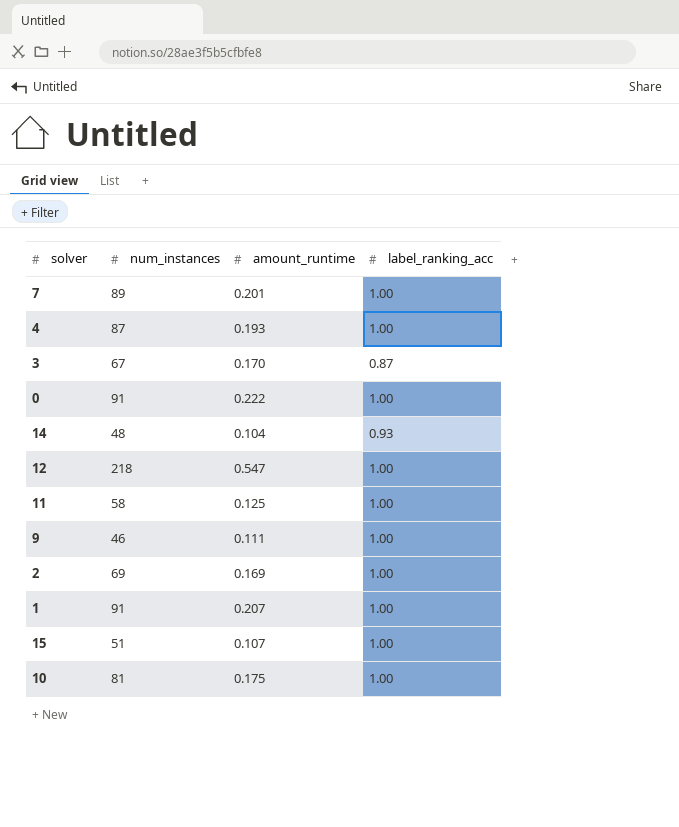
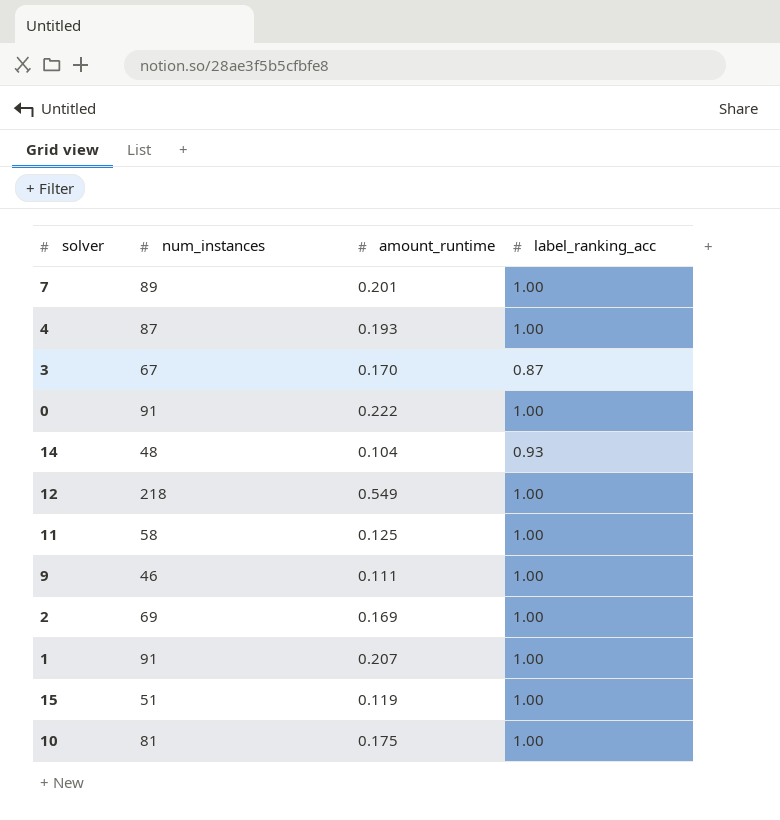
12 | amount_runtime: 0.547 -> 0.549
15 | amount_runtime: 0.107 -> 0.119

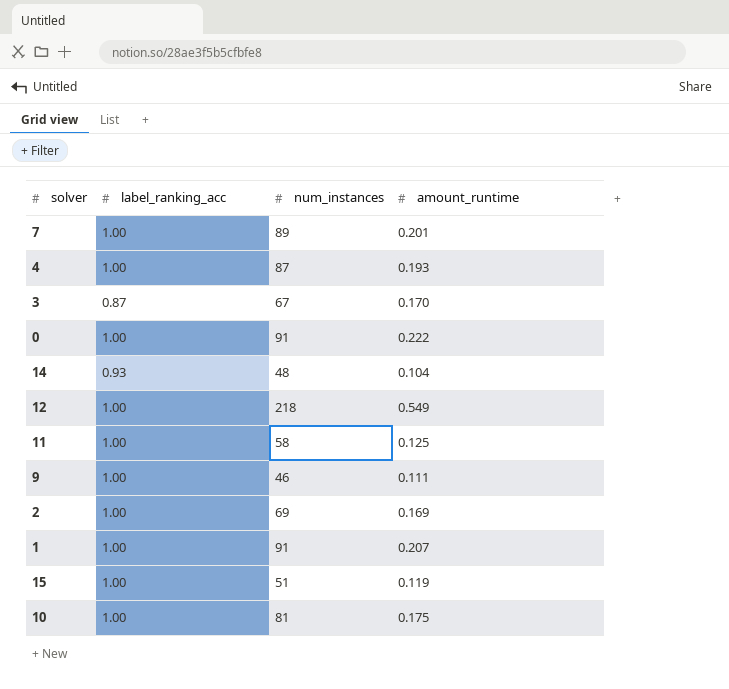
column label_ranking_acc | position: 4 -> 2

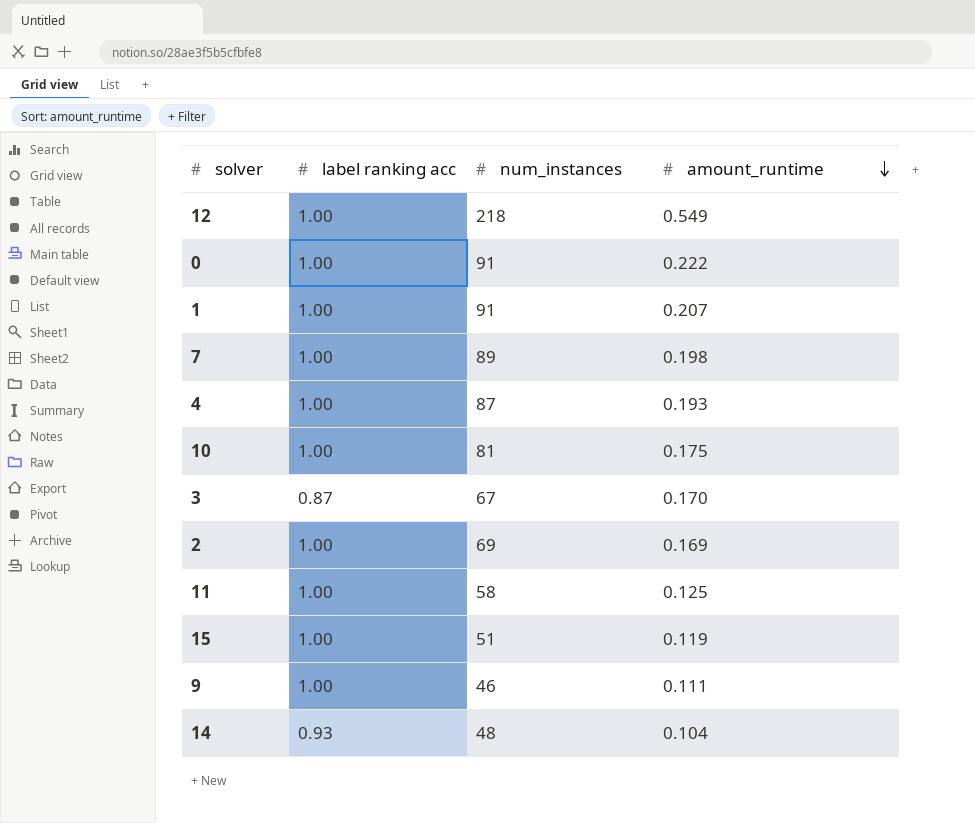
row order: none -> amount_runtime descending
column name: label_ranking_acc -> label ranking acc
7 | amount_runtime: 0.201 -> 0.198

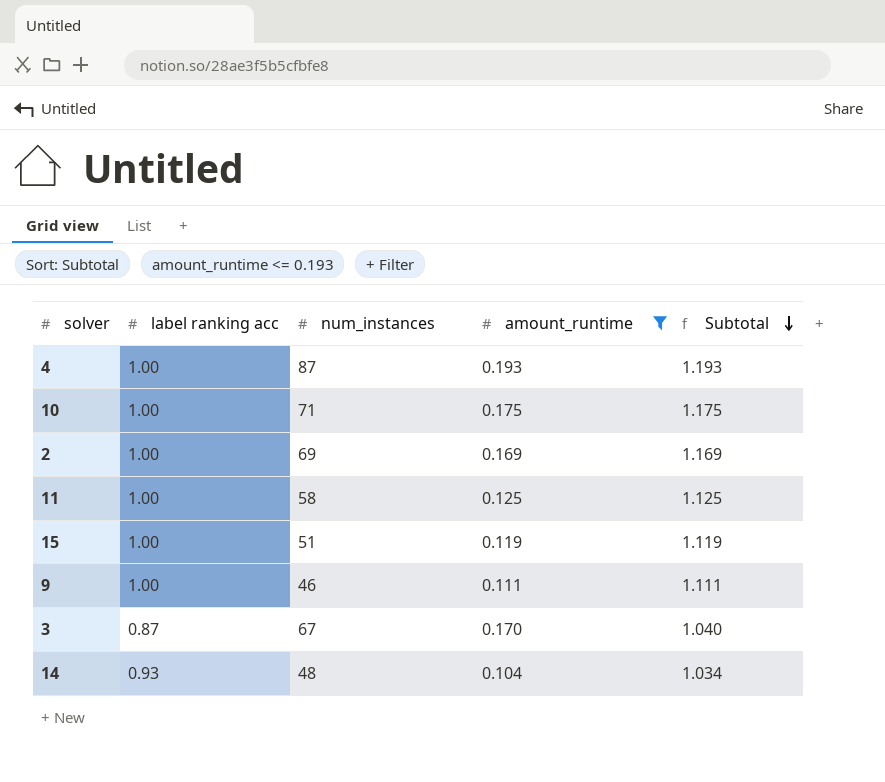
filter: none -> amount_runtime <= 0.193
row order: amount_runtime descending -> Subtotal descending
column Subtotal | formula: none -> [label ranking acc] + [amount_runtime]
10 | num_instances: 81 -> 71

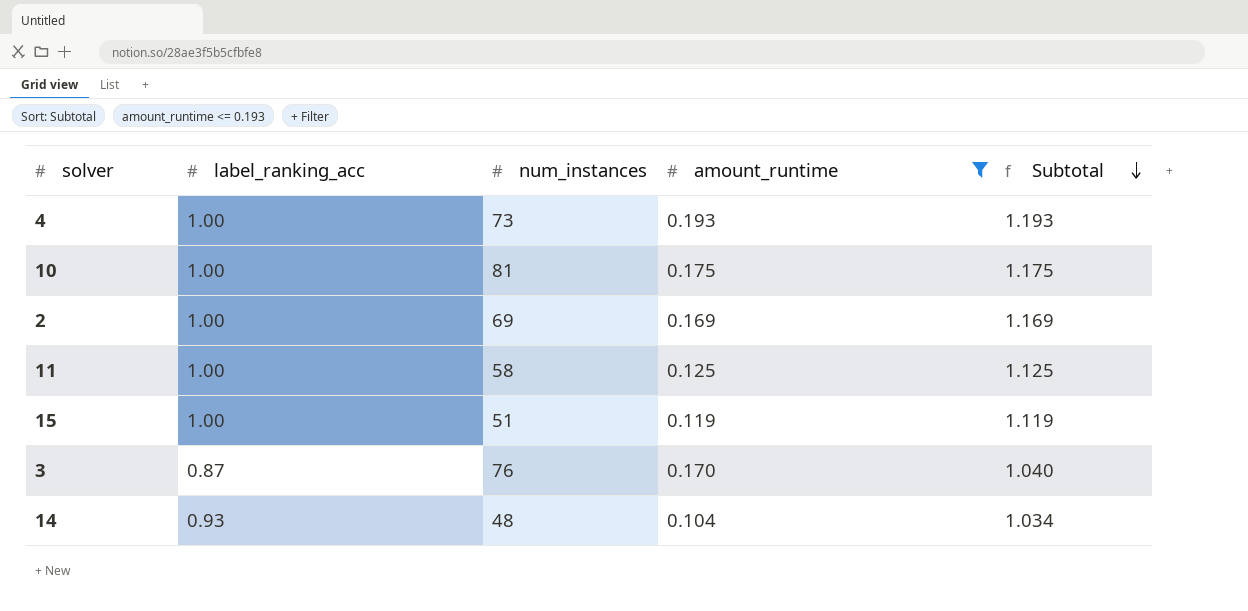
column name: label ranking acc -> label_ranking_acc
row 9: 1.00 | 46 | 0.111 | 1.111 -> none
4 | num_instances: 87 -> 73
10 | num_instances: 71 -> 81
3 | num_instances: 67 -> 76

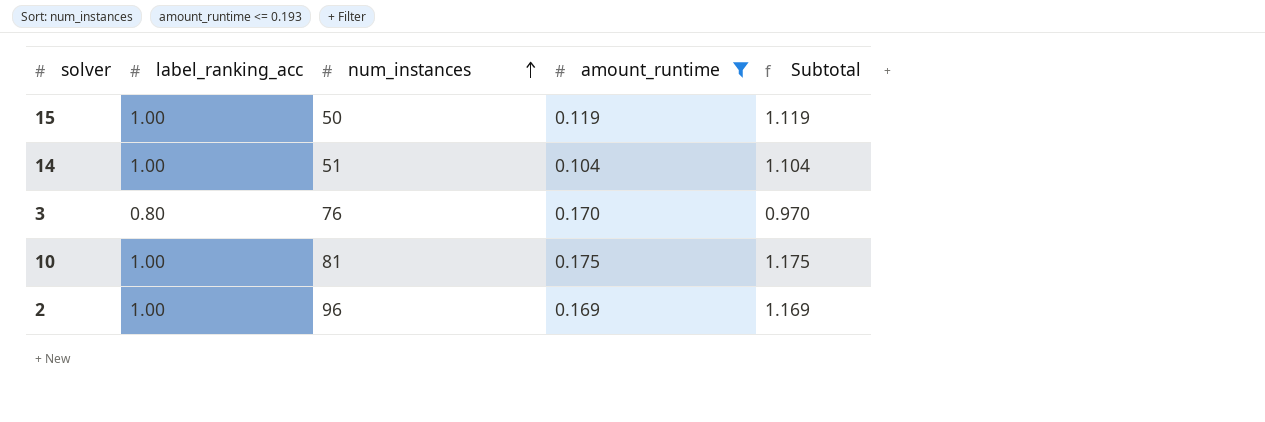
row order: Subtotal descending -> num_instances ascending
row 4: 1.00 | 73 | 0.193 | 1.193 -> none
row 11: 1.00 | 58 | 0.125 | 1.125 -> none
15 | num_instances: 51 -> 50
14 | label_ranking_acc: 0.93 -> 1.00
14 | num_instances: 48 -> 51
14 | Subtotal: 1.034 -> 1.104
3 | label_ranking_acc: 0.87 -> 0.80
3 | Subtotal: 1.040 -> 0.970
2 | num_instances: 69 -> 96

